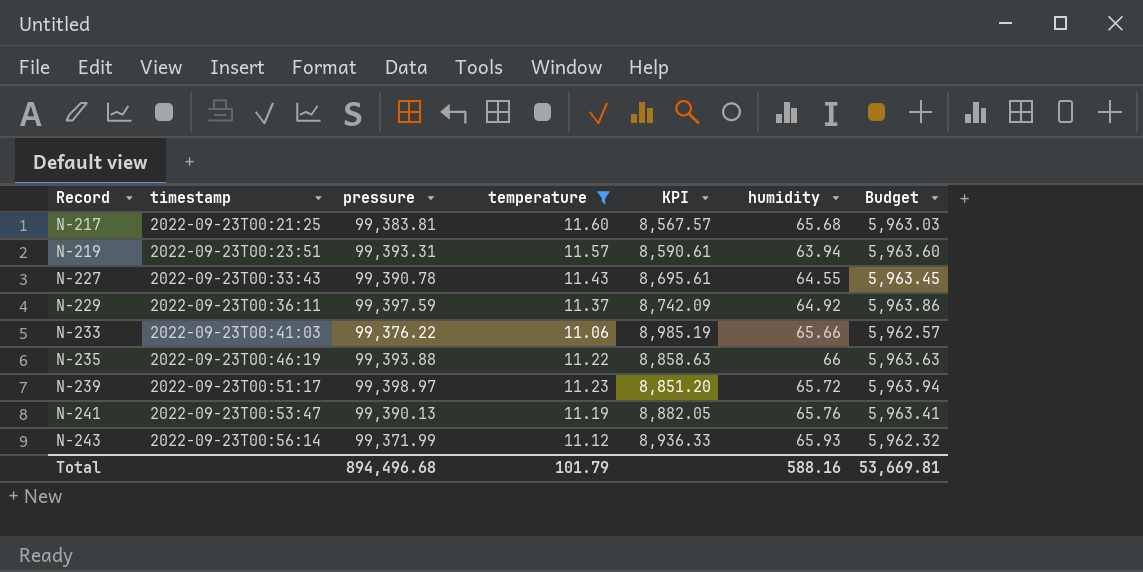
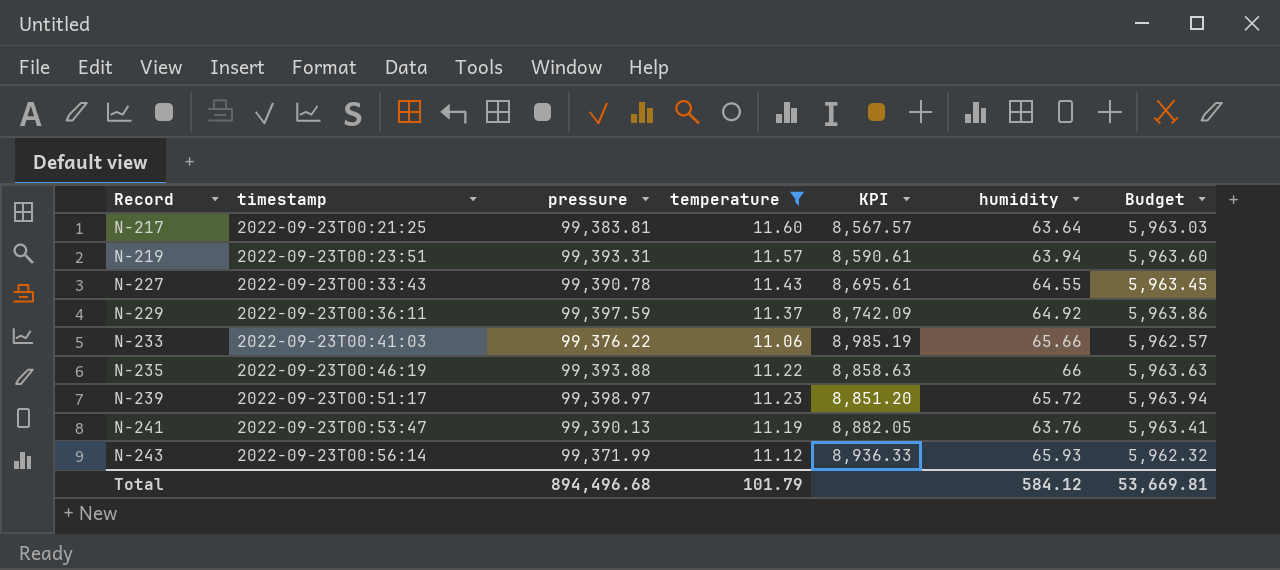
N-217 | humidity: 65.68 -> 63.64
N-241 | humidity: 65.76 -> 63.76
Total | humidity: 588.16 -> 584.12

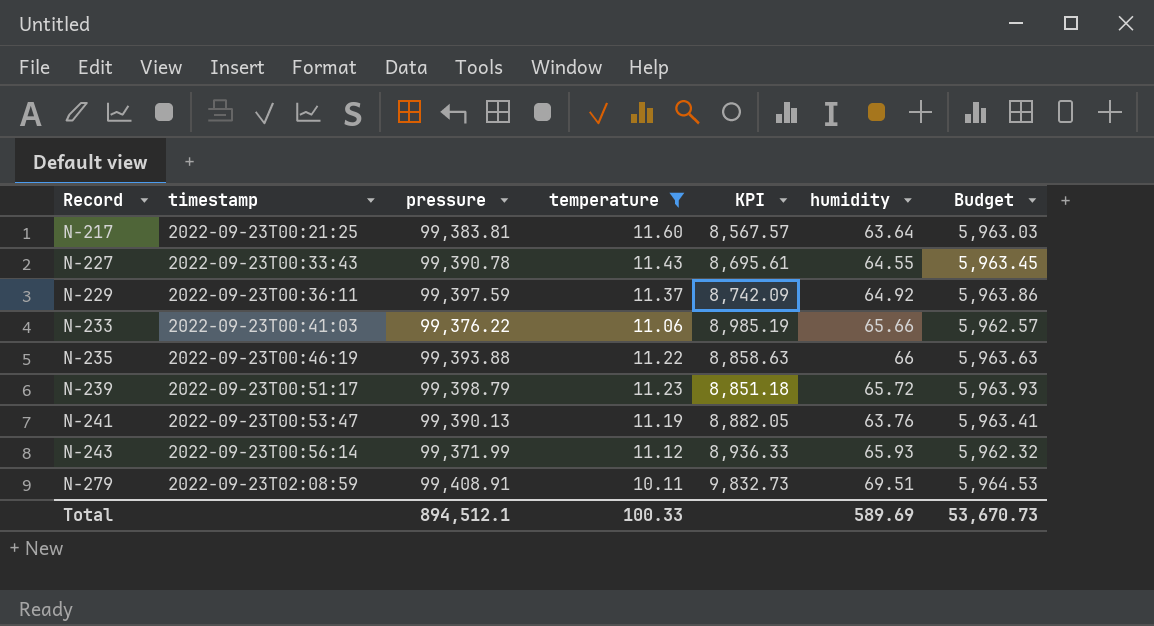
row N-219: 2022-09-23T00:23:51 | 99,393.31 | 11.57 | 8,590.61 | 63.94 | 5,963.60 -> none
N-239 | pressure: 99,398.97 -> 99,398.79
N-239 | KPI: 8,851.20 -> 8,851.18
N-239 | Budget: 5,963.94 -> 5,963.93
row N-279: none -> 2022-09-23T02:08:59 | 99,408.91 | 10.11 | 9,832.73 | 69.51 | 5,964.53
Total | pressure: 894,496.68 -> 894,512.1
Total | temperature: 101.79 -> 100.33
Total | humidity: 584.12 -> 589.69
Total | Budget: 53,669.81 -> 53,670.73

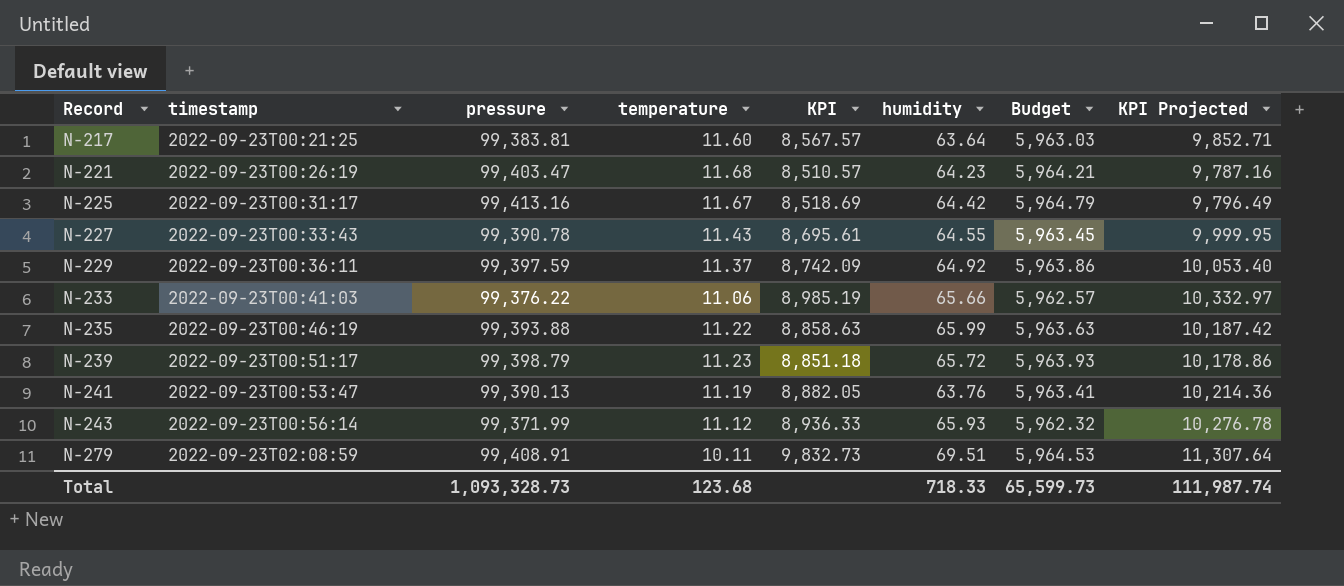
filter: temperature <= 11.60 -> none
column KPI Projected | formula: none -> [KPI] * 1.15
N-235 | humidity: 66 -> 65.99
Total | pressure: 894,512.1 -> 1,093,328.73
Total | temperature: 100.33 -> 123.68
Total | humidity: 589.69 -> 718.33
Total | Budget: 53,670.73 -> 65,599.73

